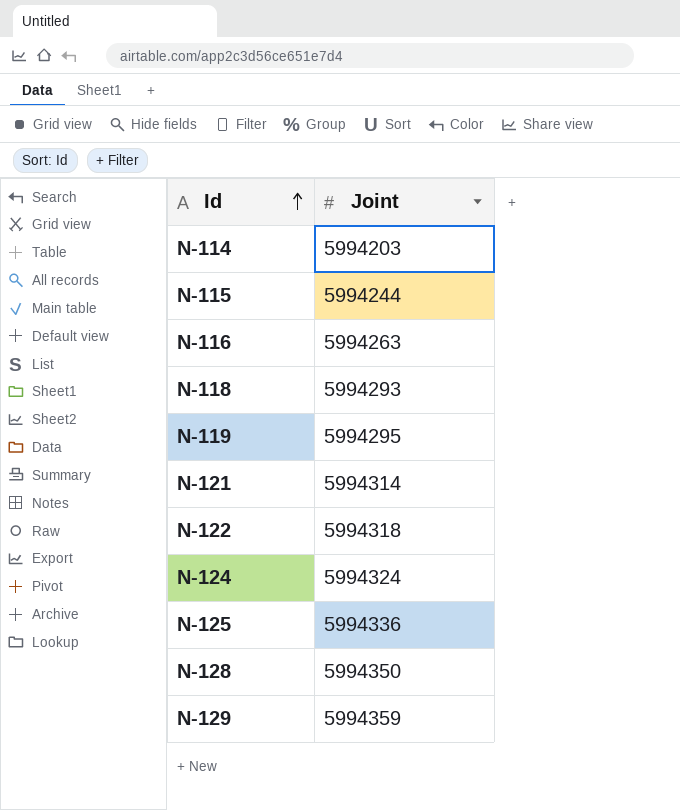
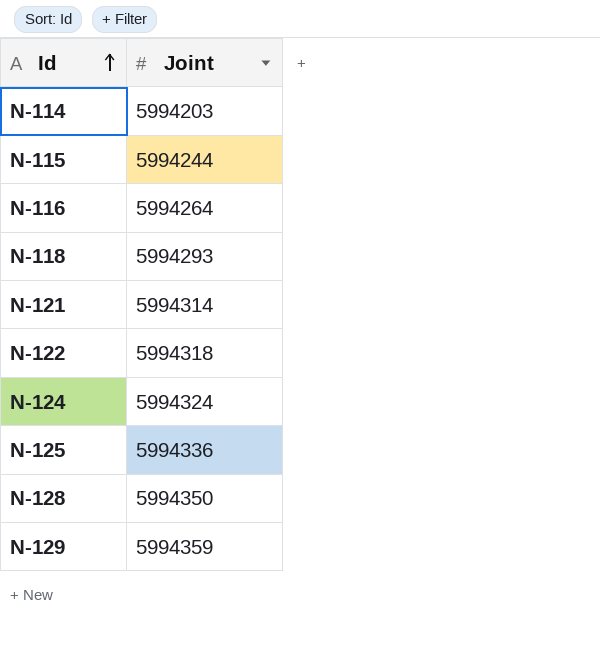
row N-119: 5994295 -> none
N-116 | Joint: 5994263 -> 5994264

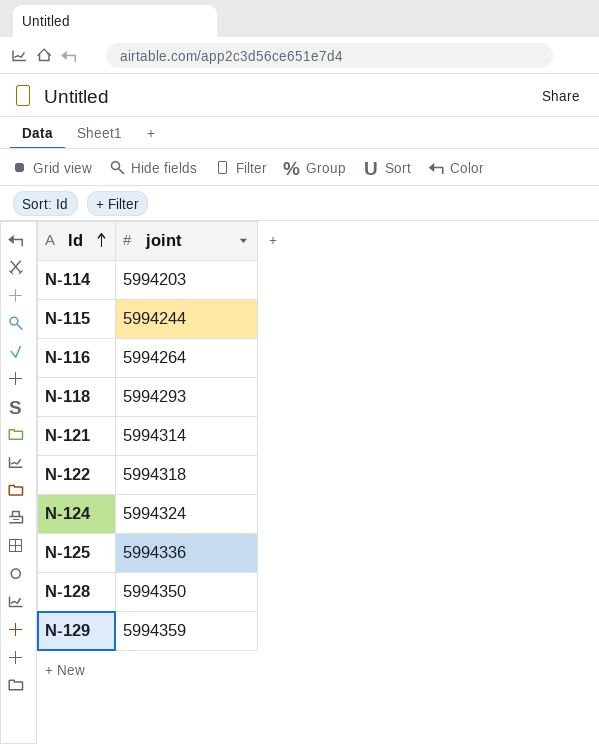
column name: Joint -> joint

